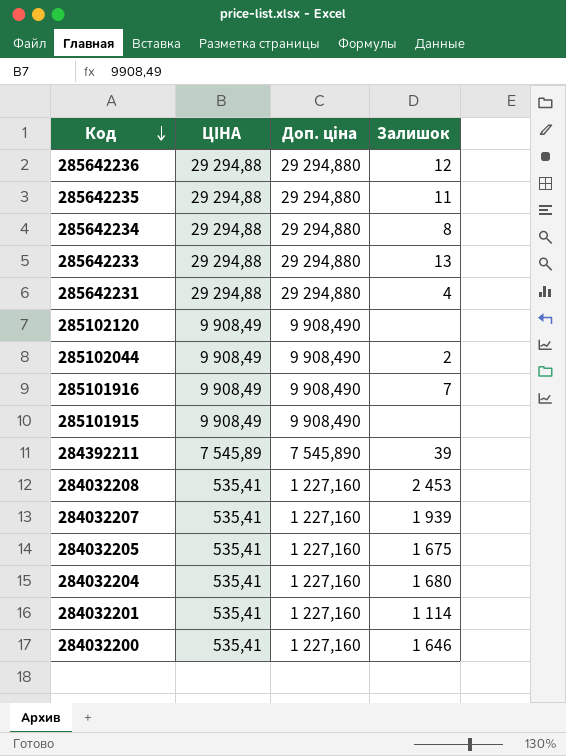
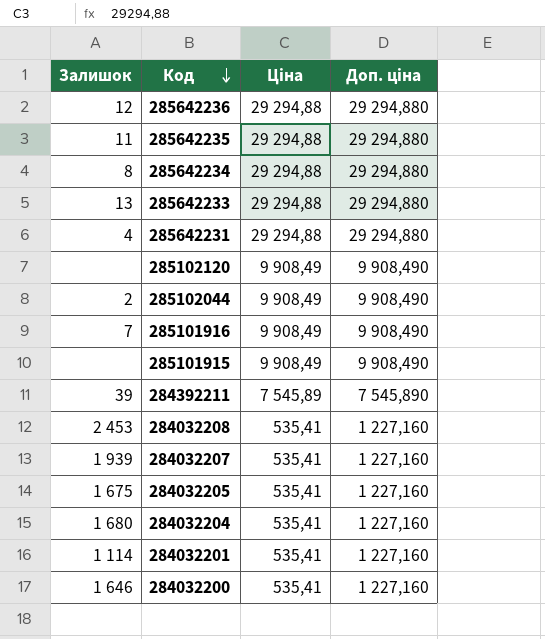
column Залишок | position: 4 -> 1
column name: ЦІНА -> Ціна

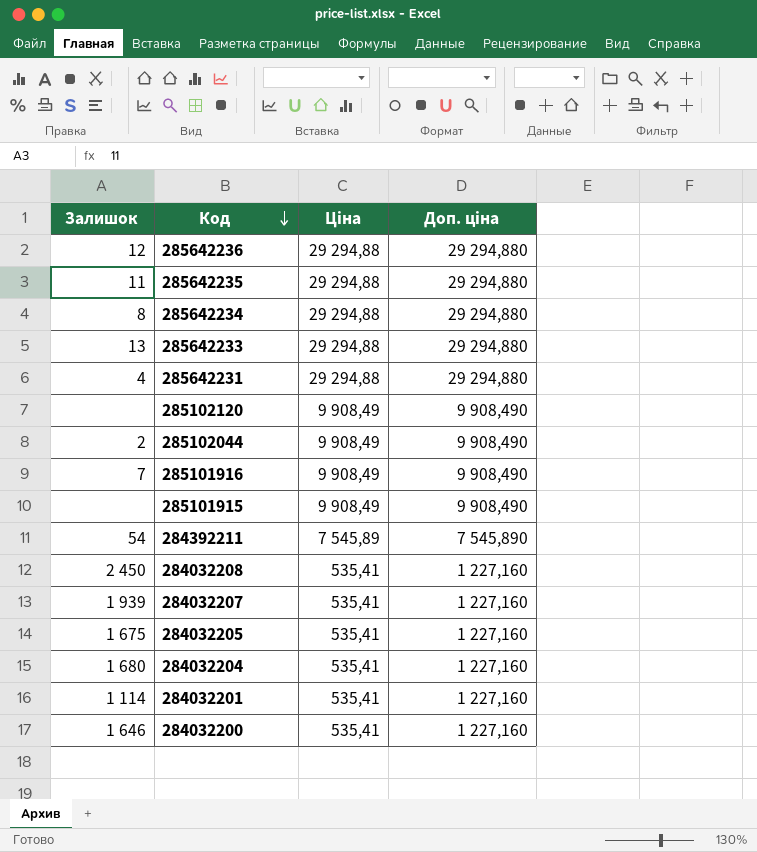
284392211 | Залишок: 39 -> 54
284032208 | Залишок: 2 453 -> 2 450

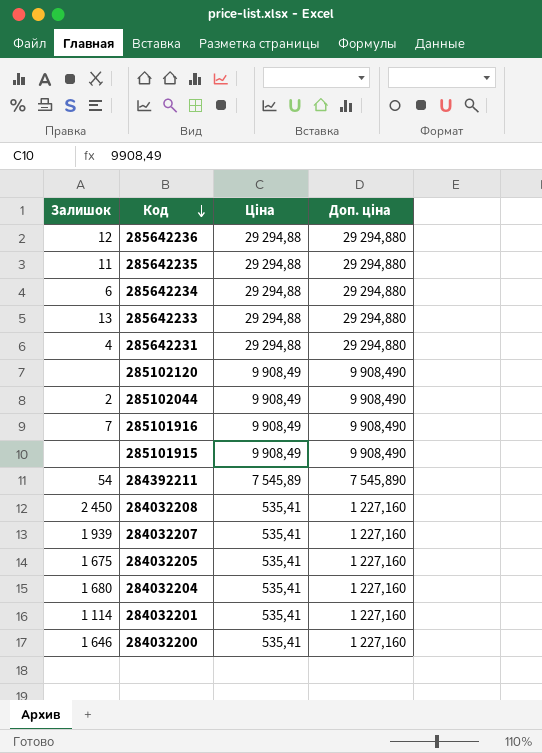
285642234 | Залишок: 8 -> 6

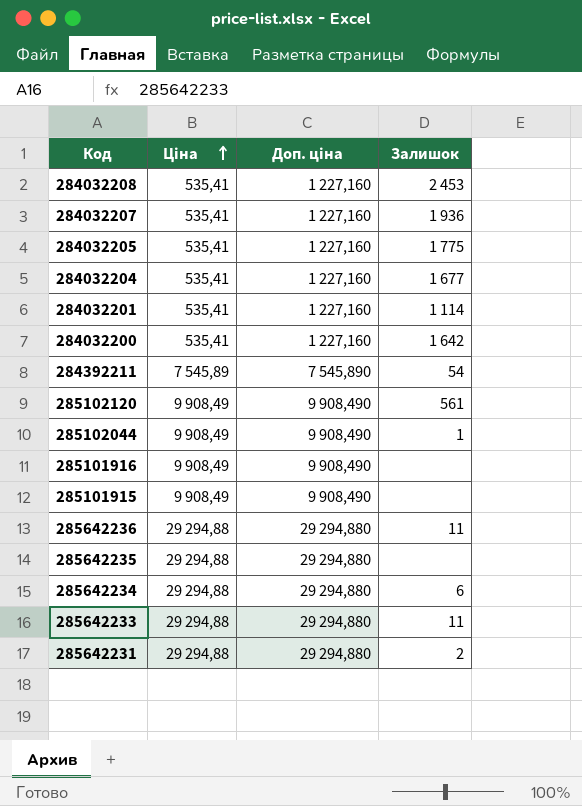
row order: Код descending -> Ціна ascending
column Залишок | position: 1 -> 4
284032208 | Залишок: 2 450 -> 2 453
284032207 | Залишок: 1 939 -> 1 936
284032205 | Залишок: 1 675 -> 1 775
284032204 | Залишок: 1 680 -> 1 677
284032200 | Залишок: 1 646 -> 1 642
285102120 | Залишок: none -> 561
285102044 | Залишок: 2 -> 1
285101916 | Залишок: 7 -> none
285642236 | Залишок: 12 -> 11
285642235 | Залишок: 11 -> none
285642233 | Залишок: 13 -> 11
285642231 | Залишок: 4 -> 2

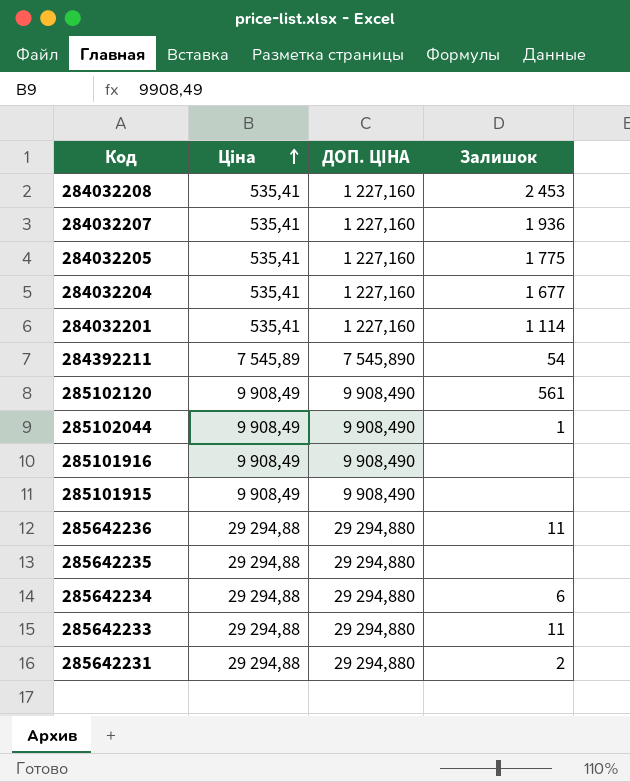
column name: Доп. ціна -> ДОП. ЦІНА
row 284032200: 535,41 | 1 227,160 | 1 642 -> none

